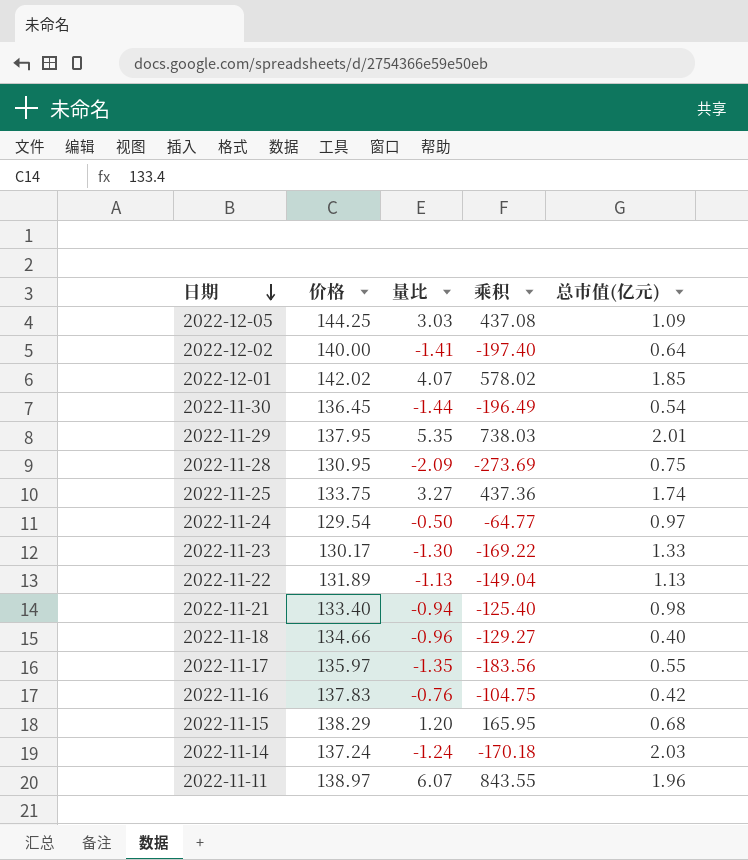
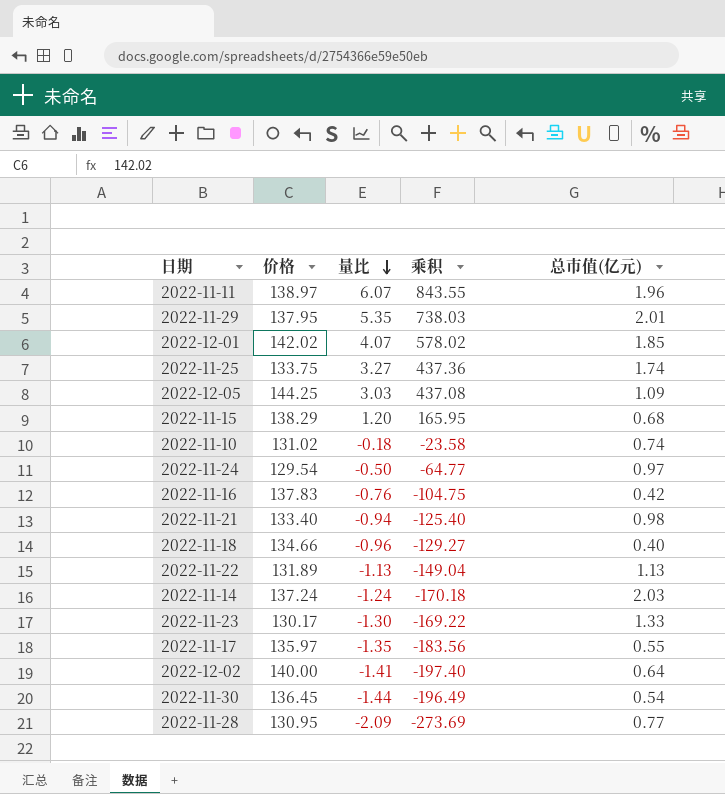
row order: 日期 descending -> 量比 descending
row 2022-11-10: none -> 131.02 | -0.18 | -23.58 | 0.74
2022-11-28 | 总市值(亿元): 0.75 -> 0.77

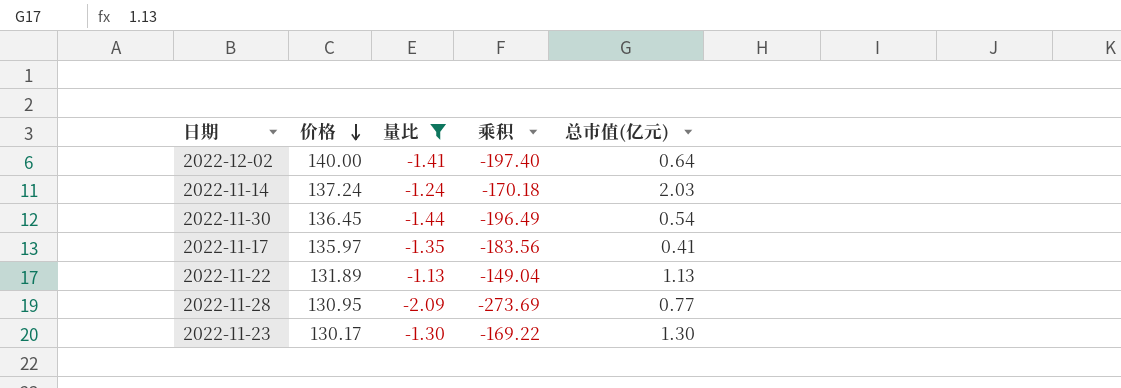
filter: none -> 量比 <= -1.13
row order: 量比 descending -> 价格 descending
2022-11-17 | 总市值(亿元): 0.55 -> 0.41
2022-11-23 | 总市值(亿元): 1.33 -> 1.30

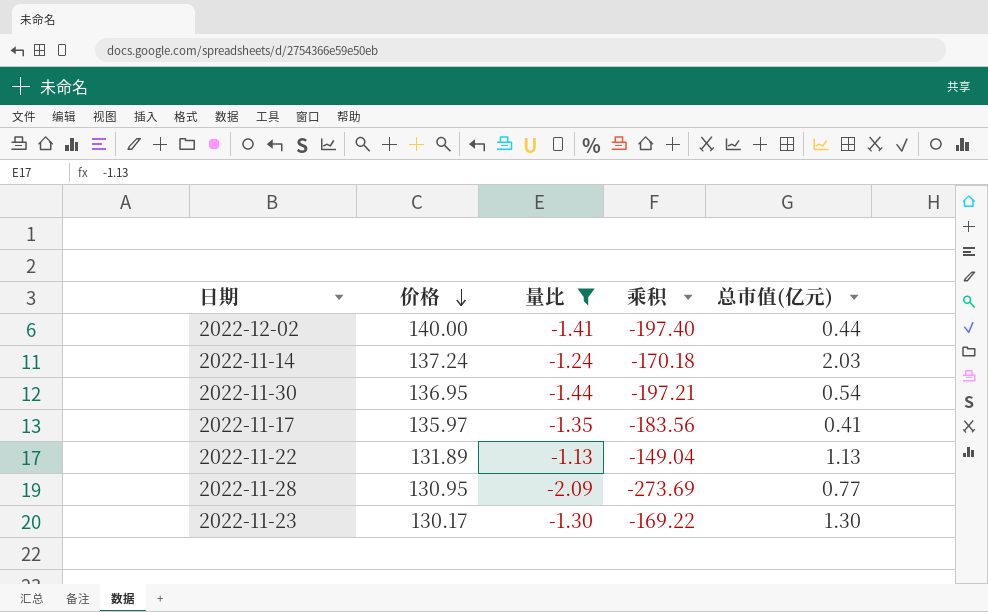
2022-12-02 | 总市值(亿元): 0.64 -> 0.44
2022-11-30 | 价格: 136.45 -> 136.95
2022-11-30 | 乘积: -196.49 -> -197.21

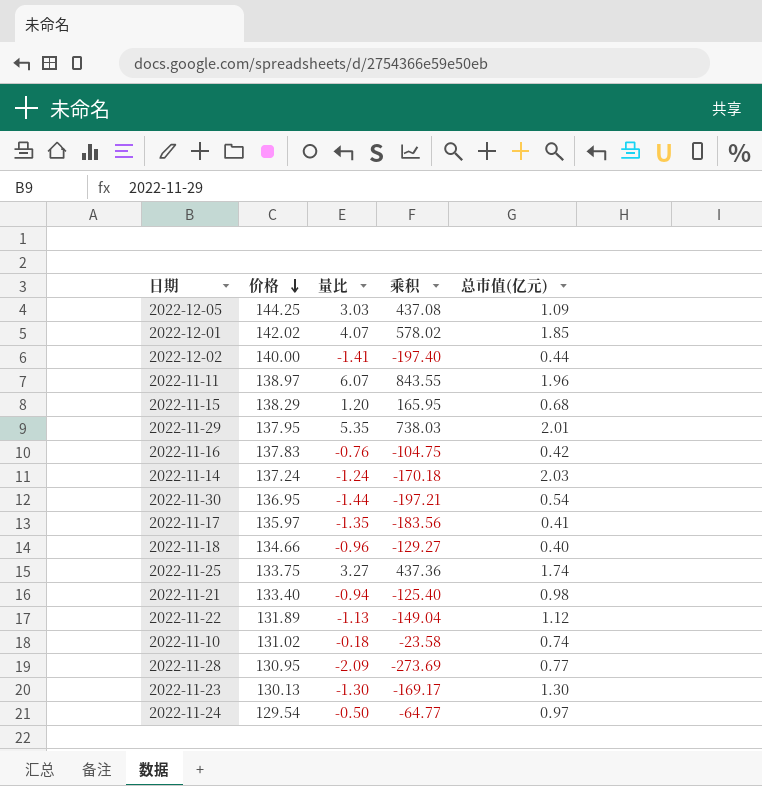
filter: 量比 <= -1.13 -> none
2022-11-22 | 总市值(亿元): 1.13 -> 1.12
2022-11-23 | 价格: 130.17 -> 130.13
2022-11-23 | 乘积: -169.22 -> -169.17

